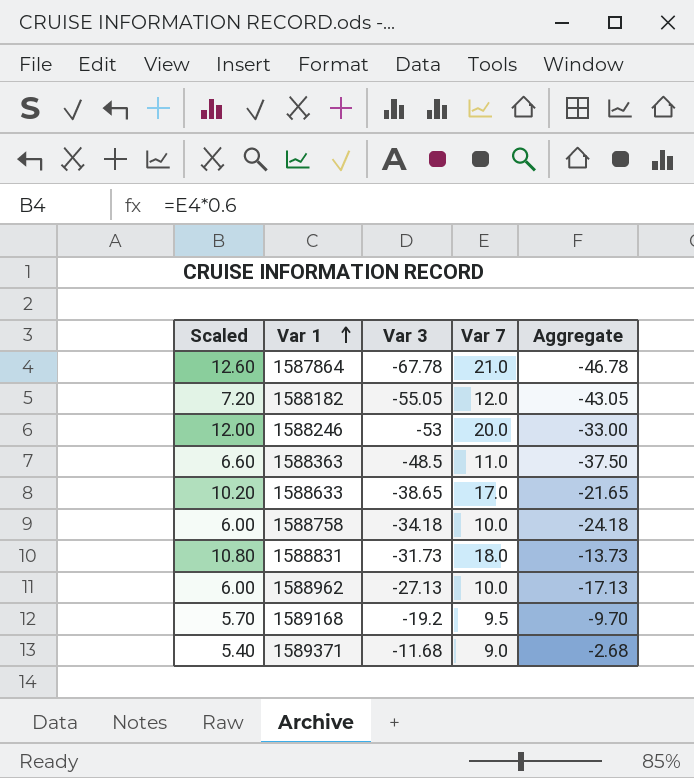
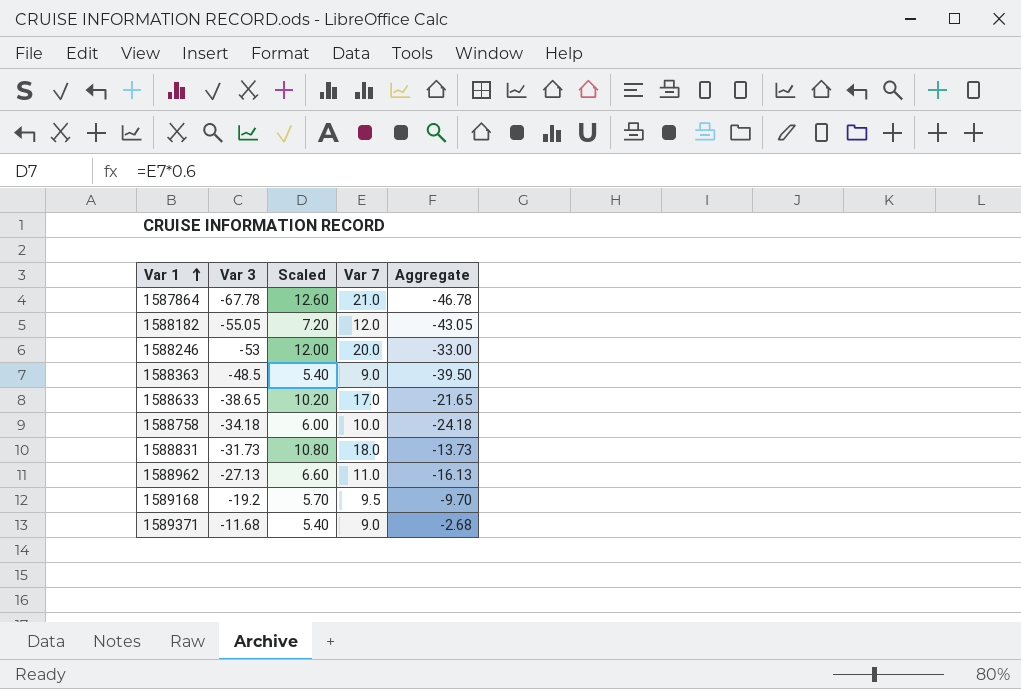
column Scaled | position: 1 -> 3
1588363 | Scaled: 6.60 -> 5.40
1588363 | Var 7: 11.0 -> 9.0
1588363 | Aggregate: -37.50 -> -39.50
1588962 | Scaled: 6.00 -> 6.60
1588962 | Var 7: 10.0 -> 11.0
1588962 | Aggregate: -17.13 -> -16.13

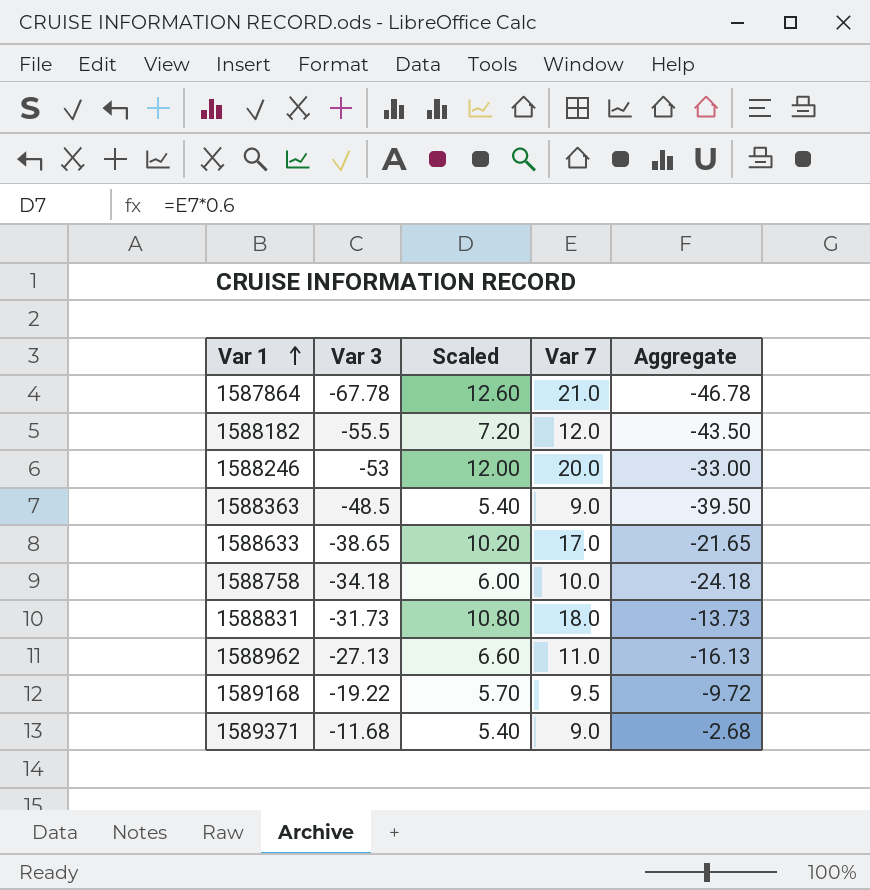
1588182 | Var 3: -55.05 -> -55.5
1588182 | Aggregate: -43.05 -> -43.50
1589168 | Var 3: -19.2 -> -19.22
1589168 | Aggregate: -9.70 -> -9.72

